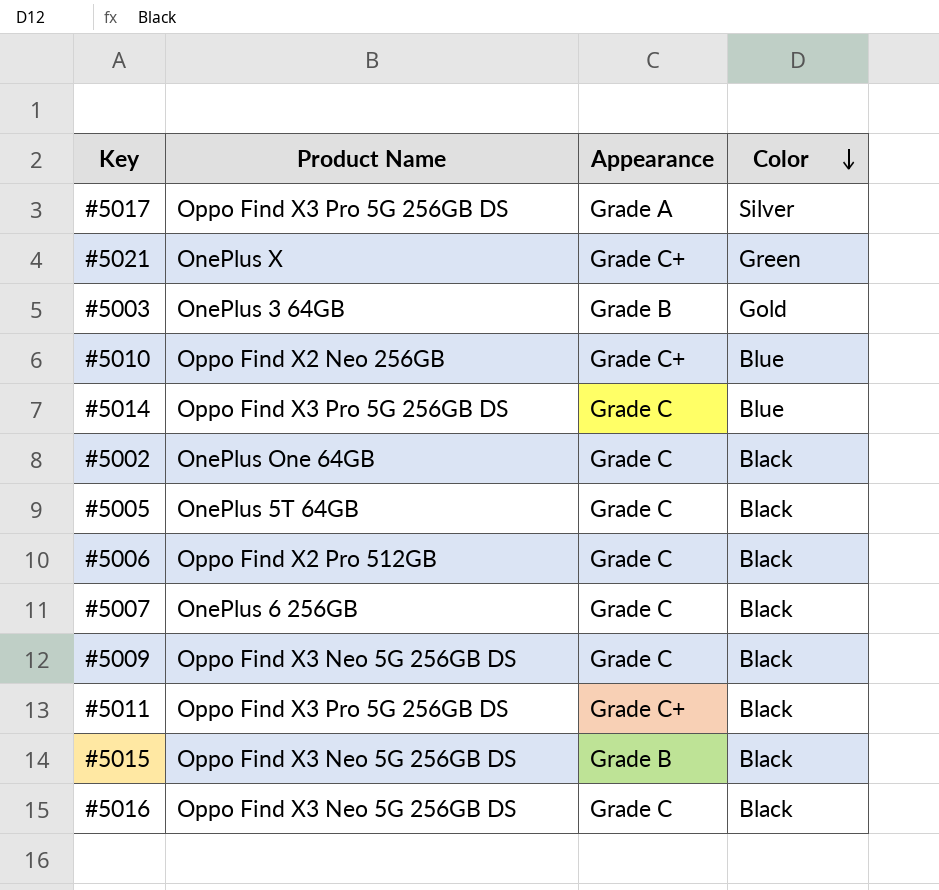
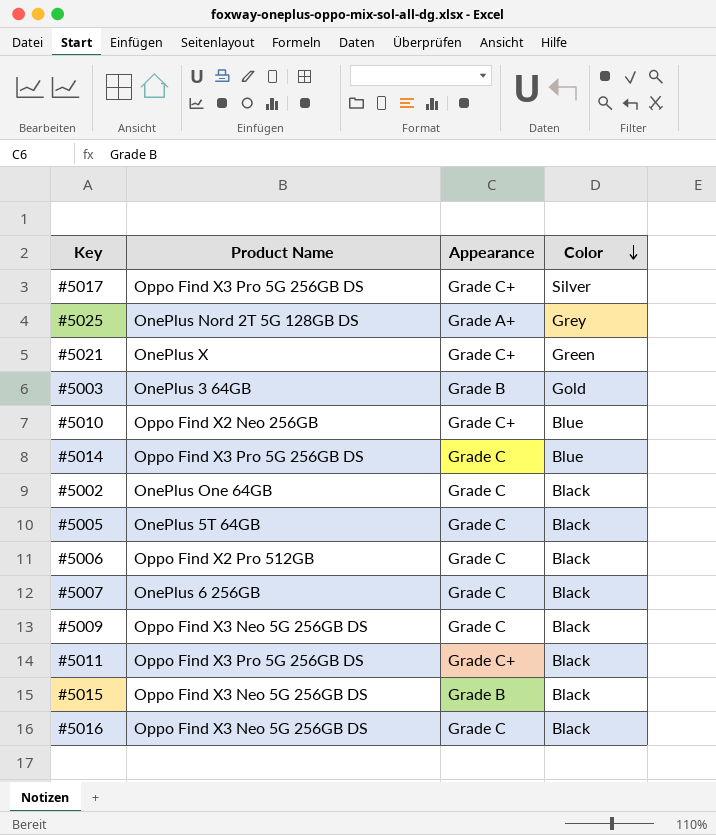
#5017 | Appearance: Grade A -> Grade C+
row #5025: none -> OnePlus Nord 2T 5G 128GB DS | Grade A+ | Grey

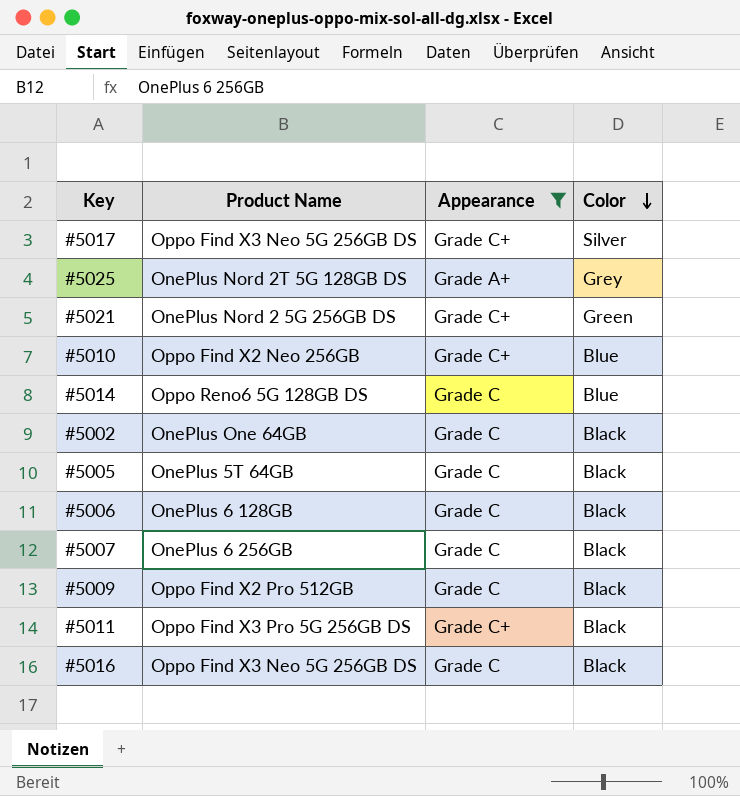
filter: none -> Appearance != Grade B
#5017 | Product Name: Oppo Find X3 Pro 5G 256GB DS -> Oppo Find X3 Neo 5G 256GB DS
#5021 | Product Name: OnePlus X -> OnePlus Nord 2 5G 256GB DS
#5014 | Product Name: Oppo Find X3 Pro 5G 256GB DS -> Oppo Reno6 5G 128GB DS
#5006 | Product Name: Oppo Find X2 Pro 512GB -> OnePlus 6 128GB
#5009 | Product Name: Oppo Find X3 Neo 5G 256GB DS -> Oppo Find X2 Pro 512GB

